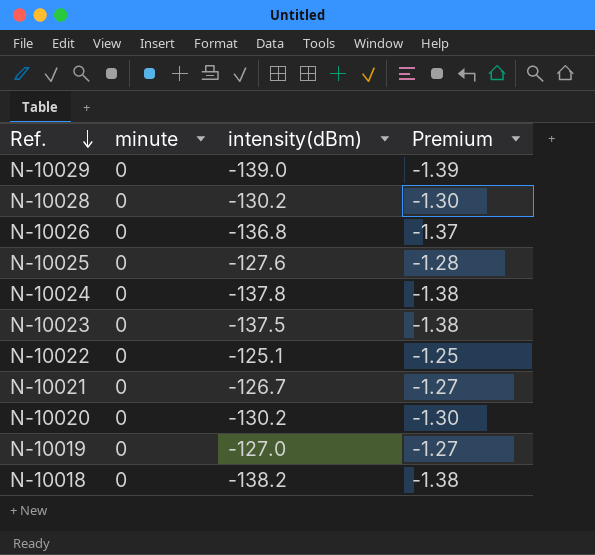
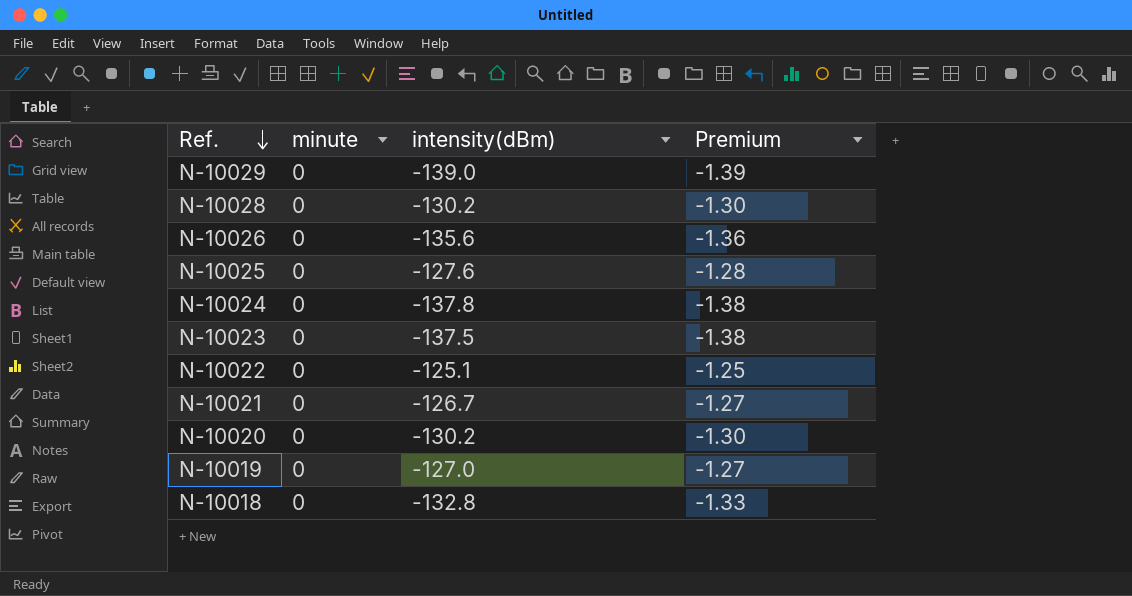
N-10026 | intensity(dBm): -136.8 -> -135.6
N-10026 | Premium: -1.37 -> -1.36
N-10018 | intensity(dBm): -138.2 -> -132.8
N-10018 | Premium: -1.38 -> -1.33

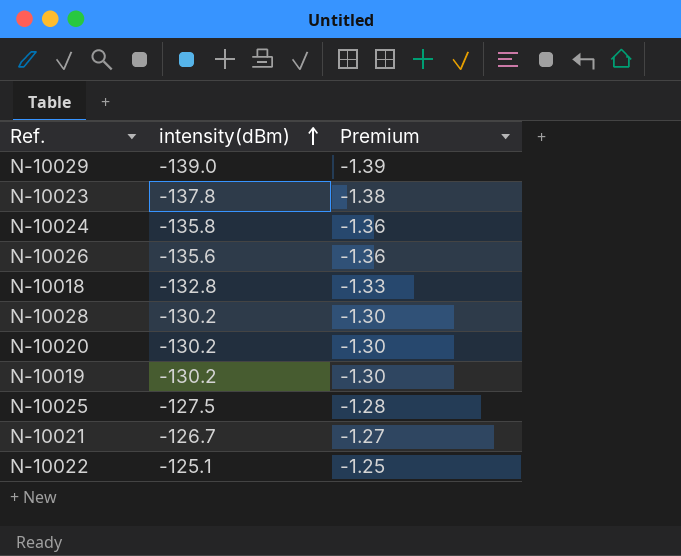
row order: Ref. descending -> intensity(dBm) ascending
column minute | position: 2 -> none
N-10023 | intensity(dBm): -137.5 -> -137.8
N-10024 | intensity(dBm): -137.8 -> -135.8
N-10024 | Premium: -1.38 -> -1.36
N-10019 | intensity(dBm): -127.0 -> -130.2
N-10019 | Premium: -1.27 -> -1.30
N-10025 | intensity(dBm): -127.6 -> -127.5

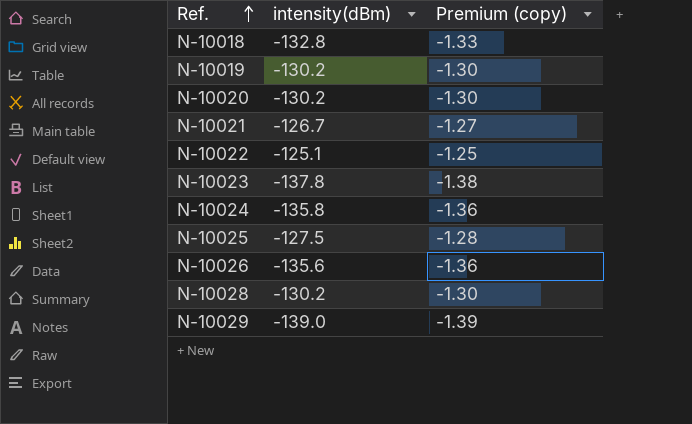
row order: intensity(dBm) ascending -> Ref. ascending
column name: Premium -> Premium (copy)

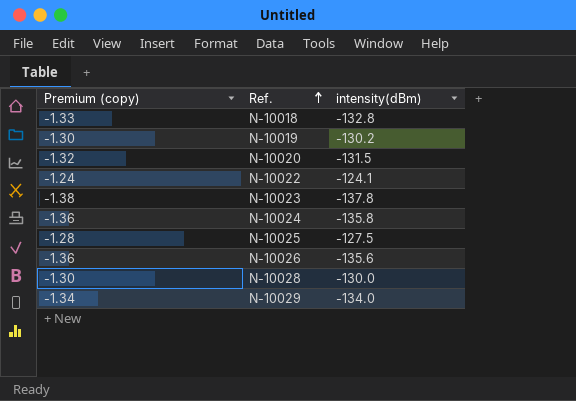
column Premium (copy) | position: 3 -> 1
row N-10021: -126.7 | -1.27 -> none
N-10020 | Premium (copy): -1.30 -> -1.32
N-10020 | intensity(dBm): -130.2 -> -131.5
N-10022 | Premium (copy): -1.25 -> -1.24
N-10022 | intensity(dBm): -125.1 -> -124.1
N-10028 | intensity(dBm): -130.2 -> -130.0
N-10029 | Premium (copy): -1.39 -> -1.34
N-10029 | intensity(dBm): -139.0 -> -134.0

